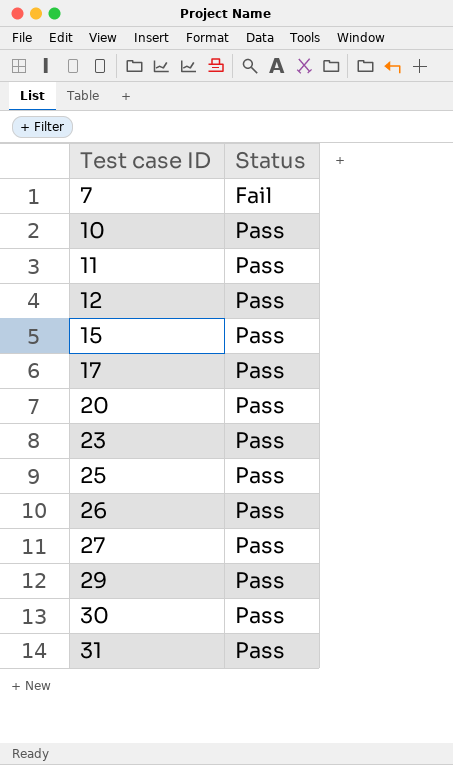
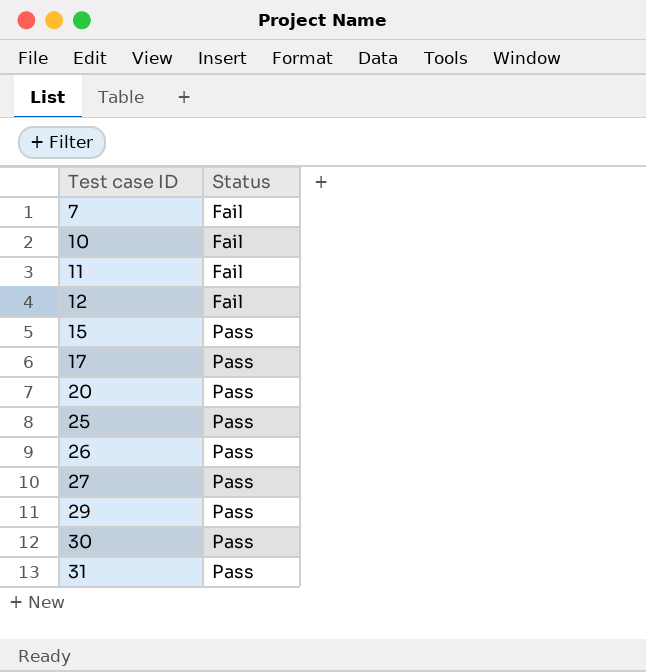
row 23: Pass -> none
10 | Status: Pass -> Fail
11 | Status: Pass -> Fail
12 | Status: Pass -> Fail

